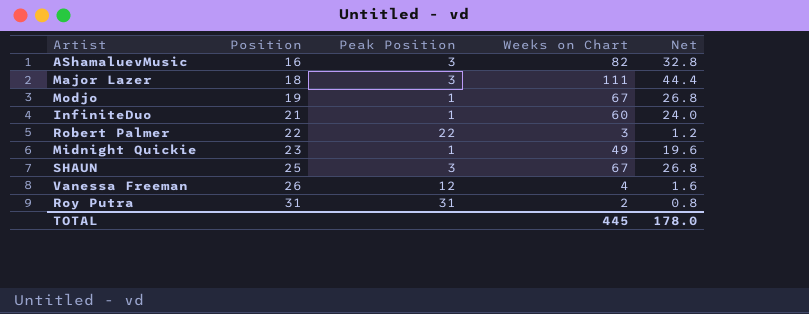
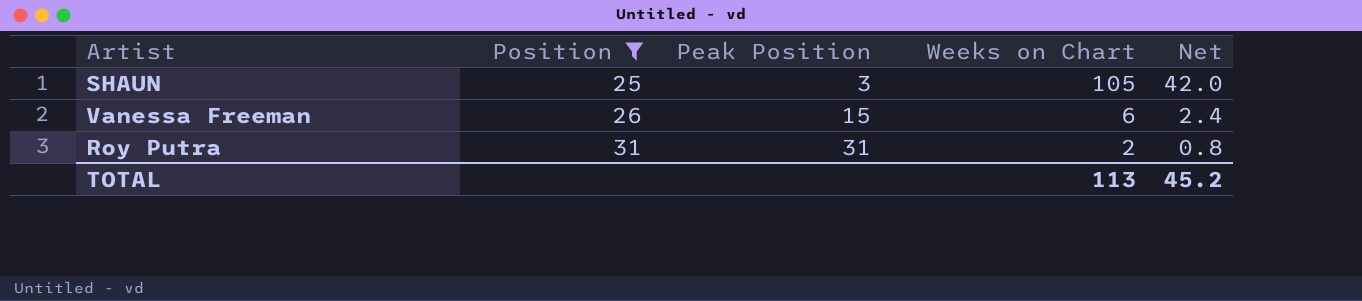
filter: none -> Position >= 25
SHAUN | Weeks on Chart: 67 -> 105
SHAUN | Net: 26.8 -> 42.0
Vanessa Freeman | Peak Position: 12 -> 15
Vanessa Freeman | Weeks on Chart: 4 -> 6
Vanessa Freeman | Net: 1.6 -> 2.4
TOTAL | Weeks on Chart: 445 -> 113
TOTAL | Net: 178.0 -> 45.2

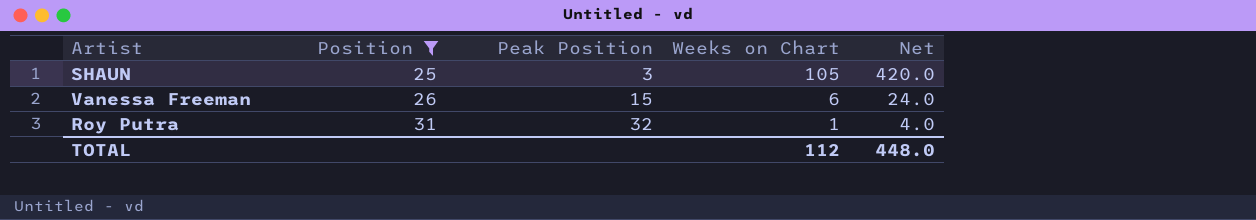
column Net | formula: [Weeks on Chart] * 0.4 -> [Weeks on Chart] * 4
Roy Putra | Peak Position: 31 -> 32
Roy Putra | Weeks on Chart: 2 -> 1
TOTAL | Weeks on Chart: 113 -> 112
TOTAL | Net: 45.2 -> 448.0

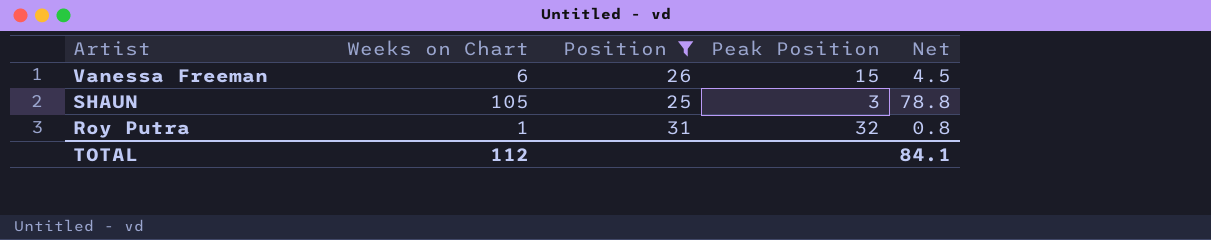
row order: Position ascending -> Artist descending
column Weeks on Chart | position: 4 -> 2
column Net | formula: [Weeks on Chart] * 4 -> [Weeks on Chart] * 0.75
TOTAL | Net: 448.0 -> 84.1

